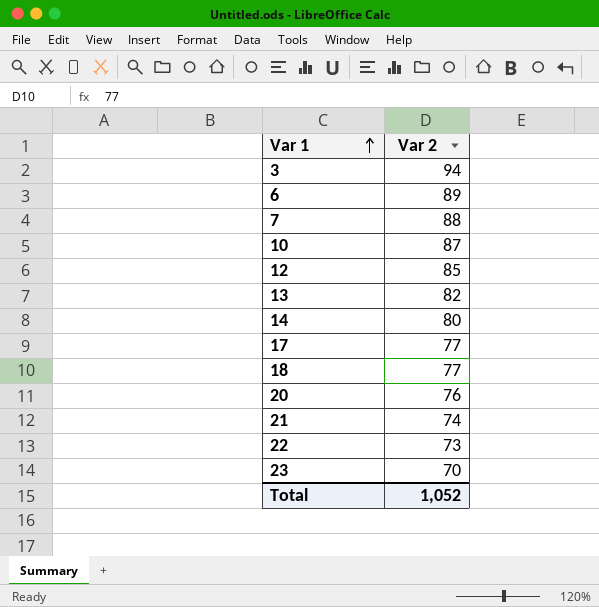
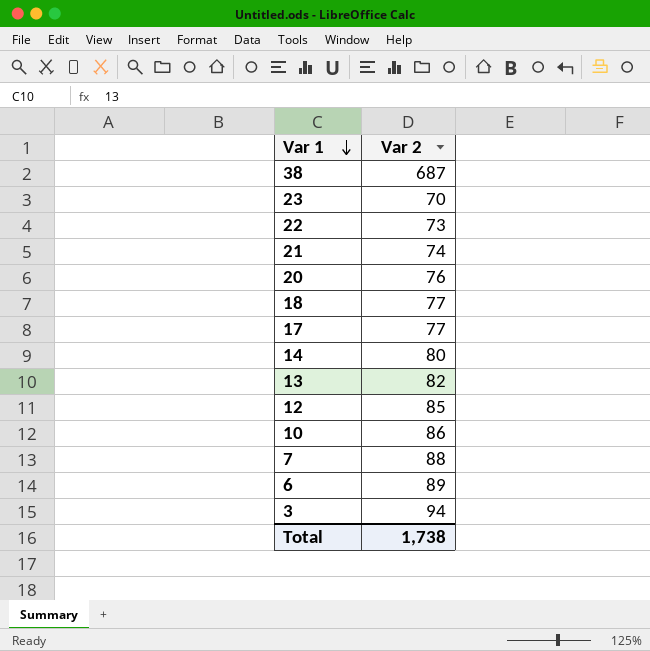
row order: Var 1 ascending -> Var 1 descending
row 38: none -> 687
10 | Var 2: 87 -> 86
Total | Var 2: 1,052 -> 1,738

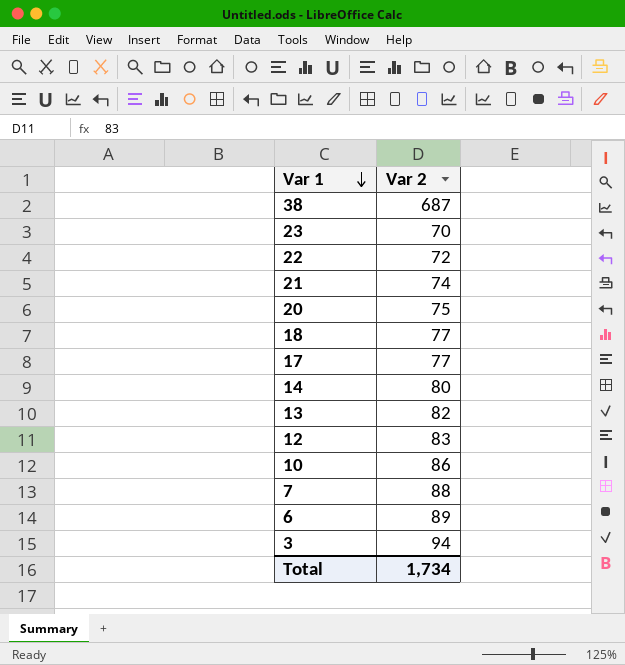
22 | Var 2: 73 -> 72
20 | Var 2: 76 -> 75
12 | Var 2: 85 -> 83
Total | Var 2: 1,738 -> 1,734

